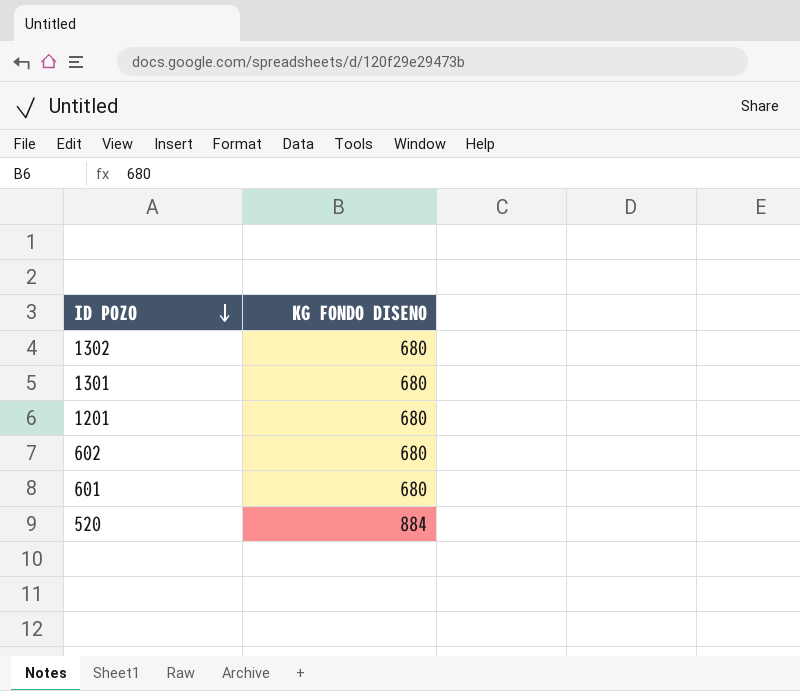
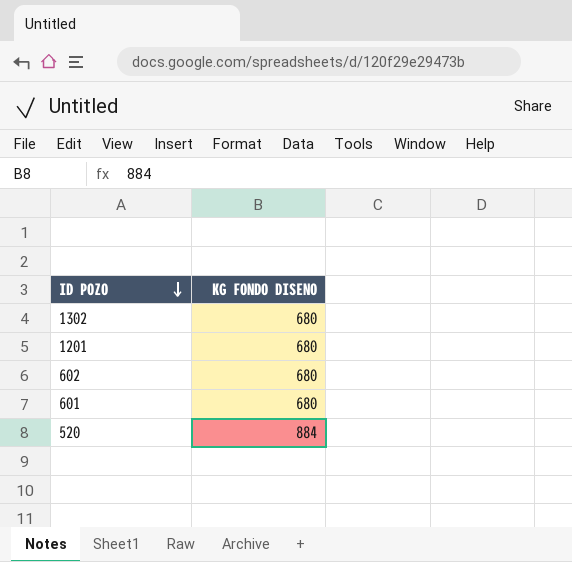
row 1301: 680 -> none

